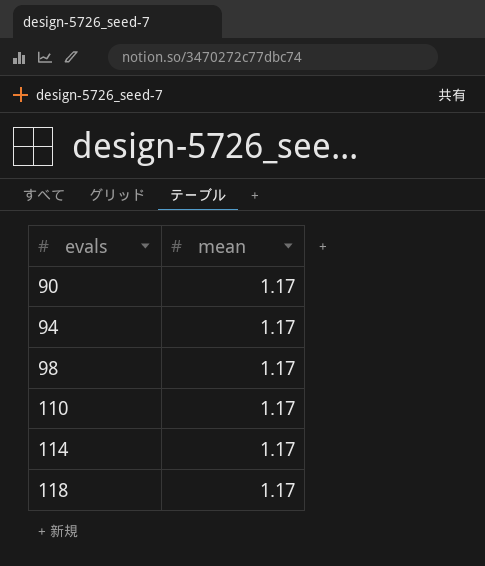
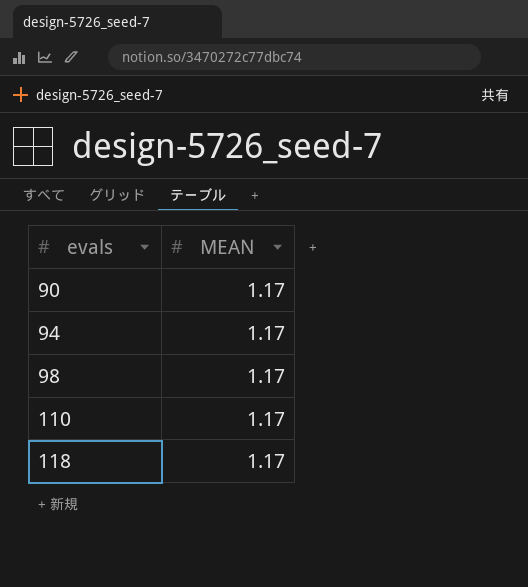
column name: mean -> MEAN
row 114: 1.17 -> none

